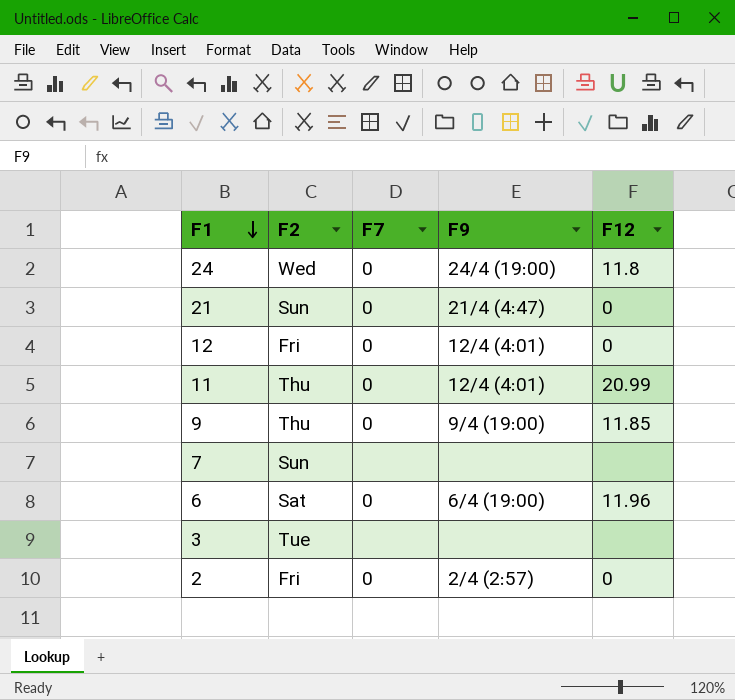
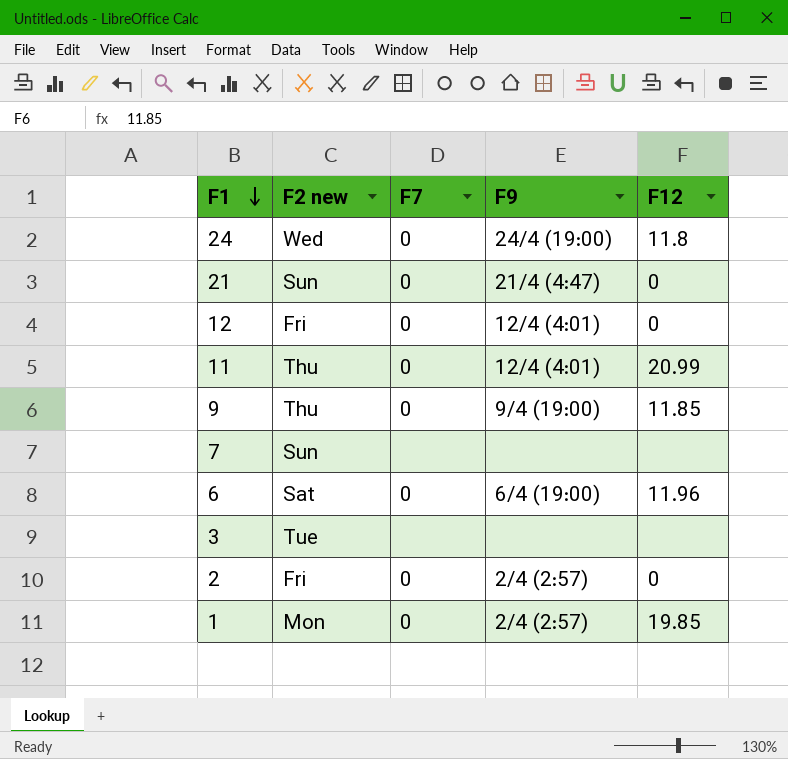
column name: F2 -> F2 new
row 1: none -> Mon | 0 | 2/4 (2:57) | 19.85

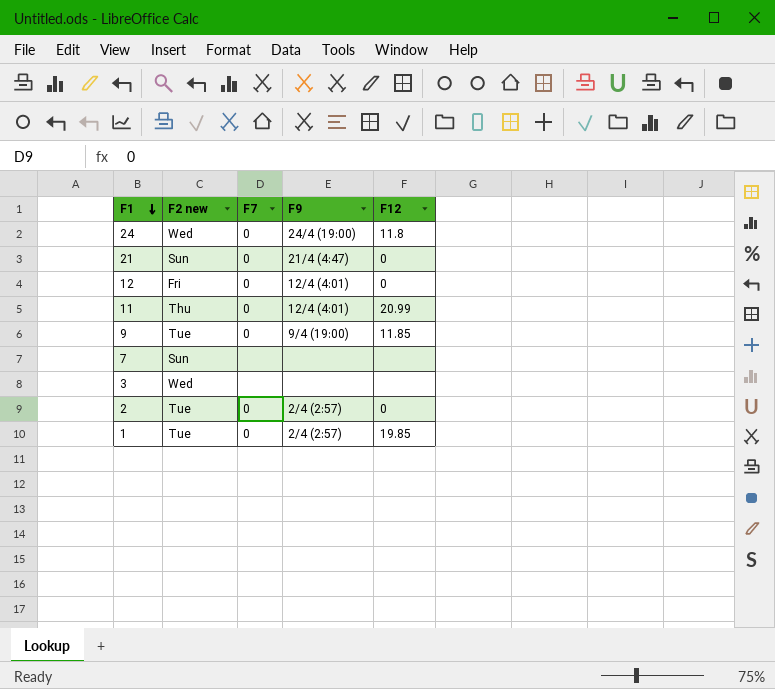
row 6: Sat | 0 | 6/4 (19:00) | 11.96 -> none
9 | F2 new: Thu -> Tue
3 | F2 new: Tue -> Wed
2 | F2 new: Fri -> Tue
1 | F2 new: Mon -> Tue

